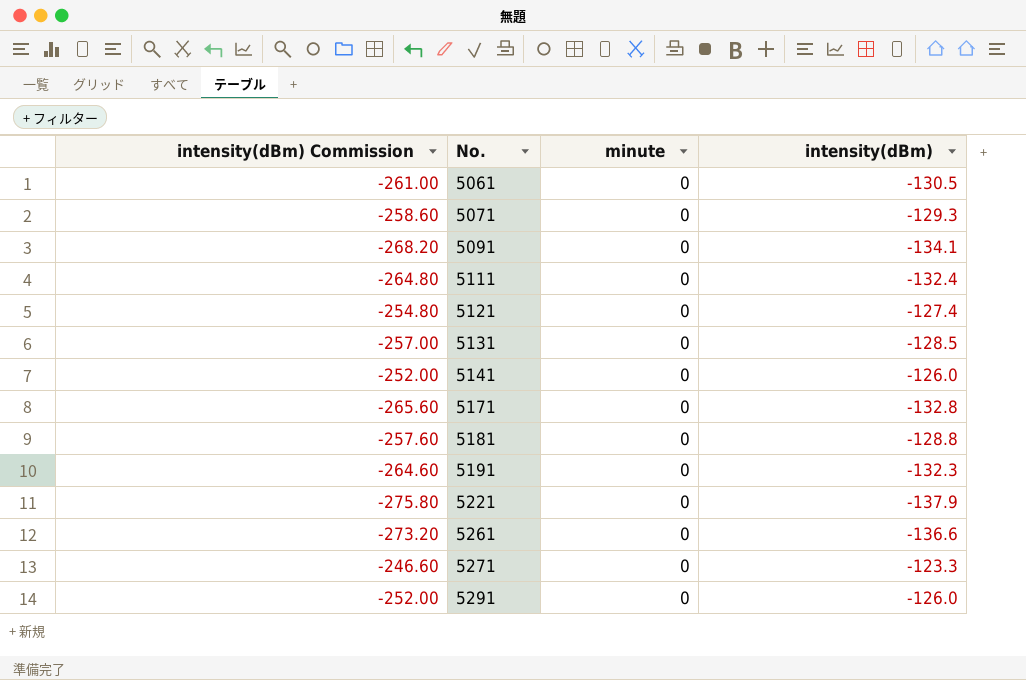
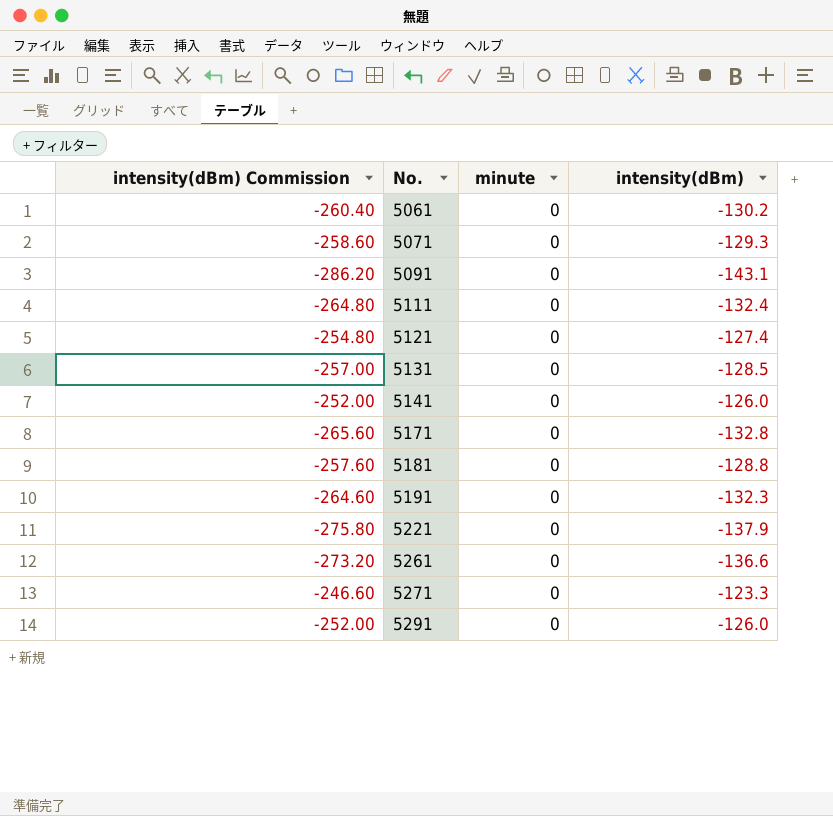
5061 | intensity(dBm) Commission: -261.00 -> -260.40
5061 | intensity(dBm): -130.5 -> -130.2
5091 | intensity(dBm) Commission: -268.20 -> -286.20
5091 | intensity(dBm): -134.1 -> -143.1

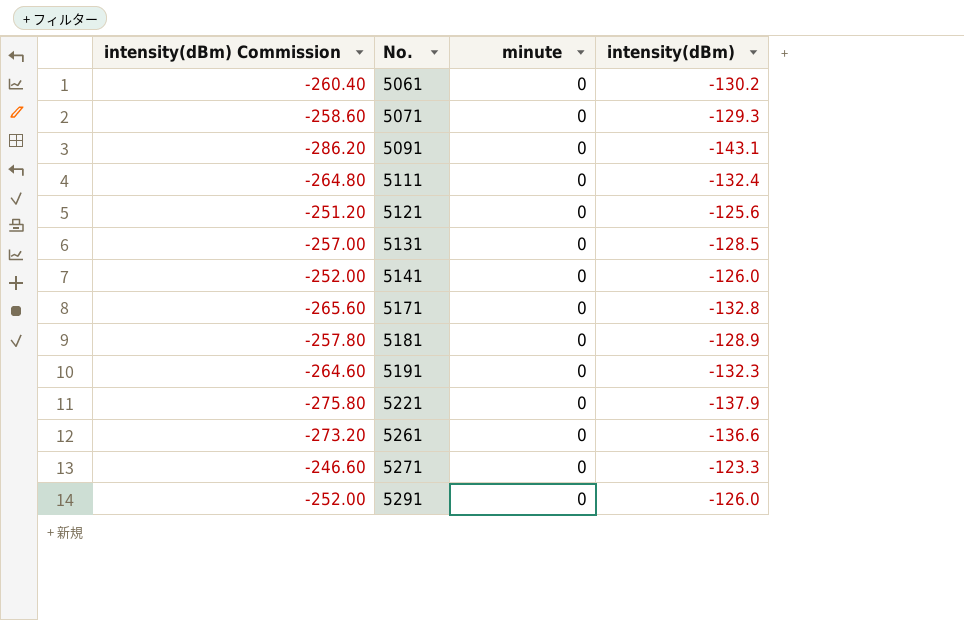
5121 | intensity(dBm) Commission: -254.80 -> -251.20
5121 | intensity(dBm): -127.4 -> -125.6
5181 | intensity(dBm) Commission: -257.60 -> -257.80
5181 | intensity(dBm): -128.8 -> -128.9

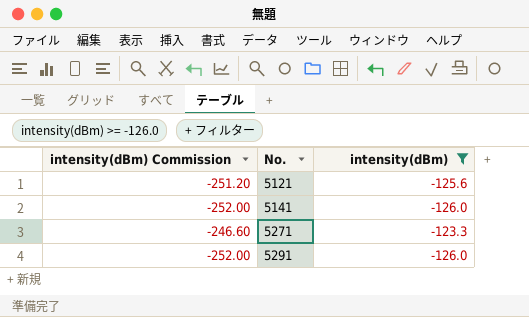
filter: none -> intensity(dBm) >= -126.0
column minute | position: 3 -> none

